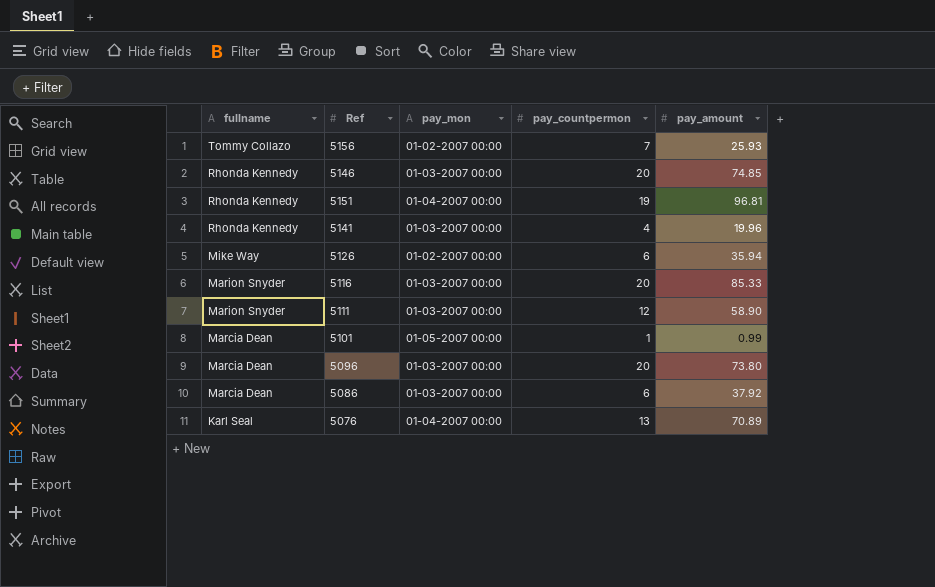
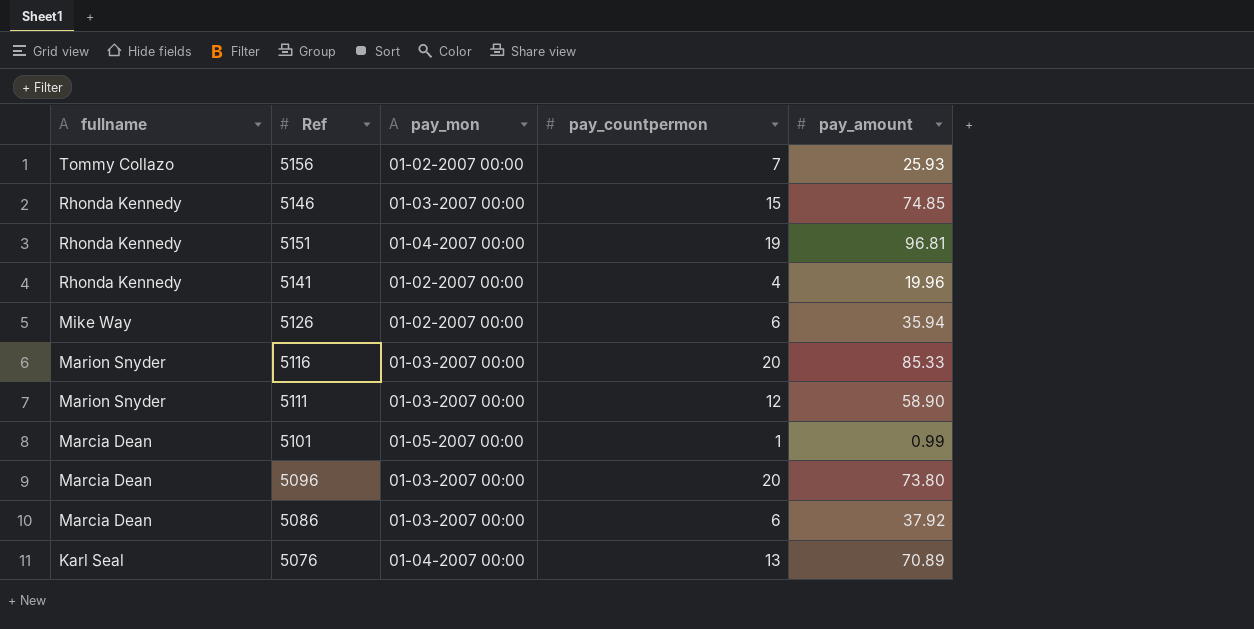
5146 | pay_countpermon: 20 -> 15
5141 | pay_mon: 01-03-2007 00:00 -> 01-02-2007 00:00

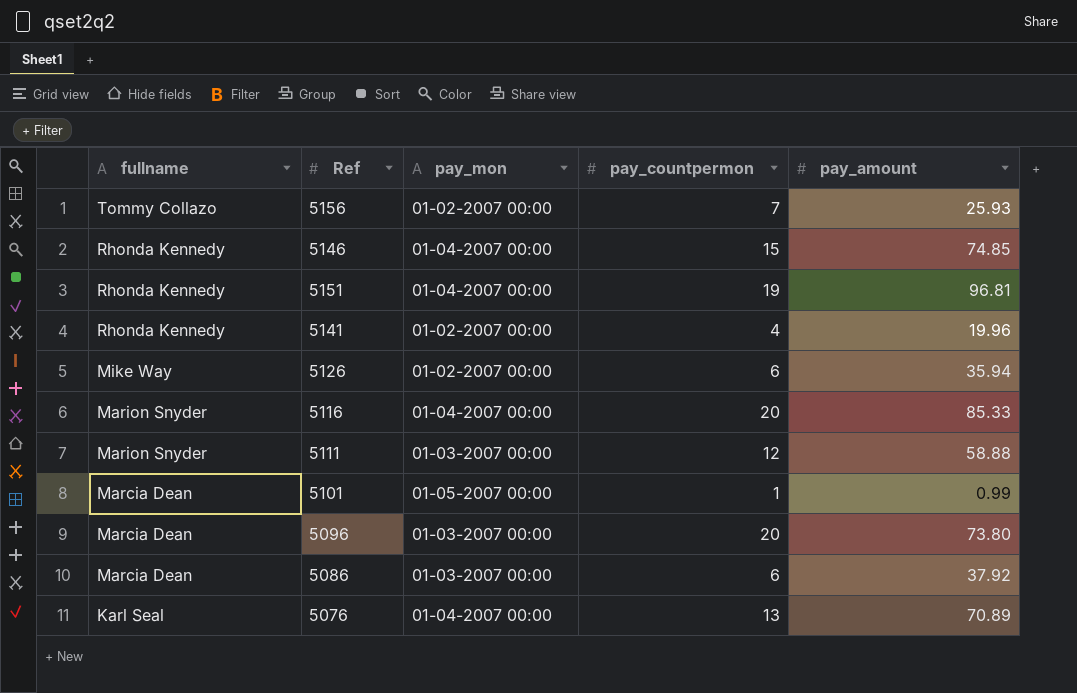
5146 | pay_mon: 01-03-2007 00:00 -> 01-04-2007 00:00
5116 | pay_mon: 01-03-2007 00:00 -> 01-04-2007 00:00
5111 | pay_amount: 58.90 -> 58.88

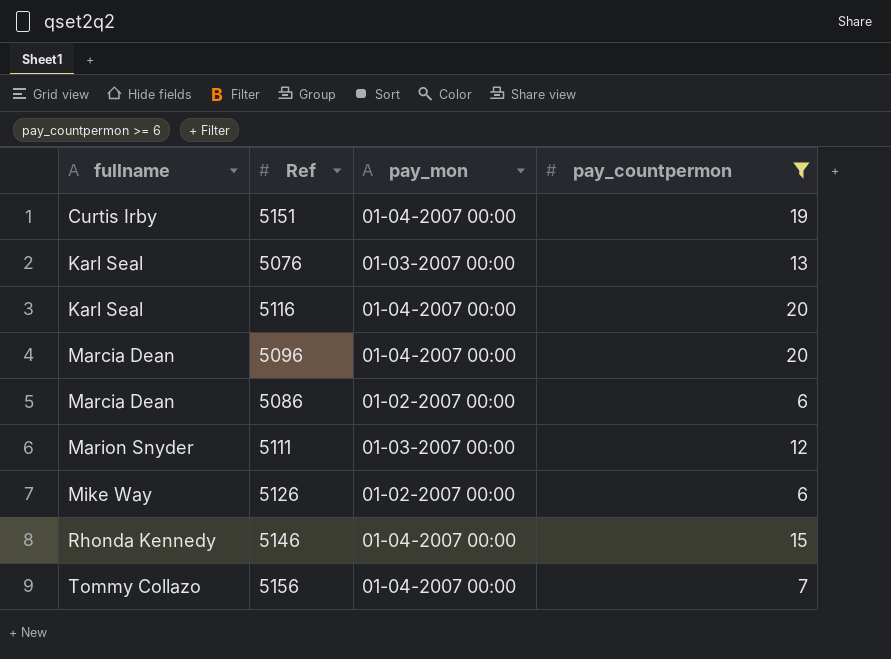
filter: none -> pay_countpermon >= 6
row order: fullname descending -> fullname ascending
column pay_amount | position: 5 -> none
5151 | fullname: Rhonda Kennedy -> Curtis Irby
5076 | pay_mon: 01-04-2007 00:00 -> 01-03-2007 00:00
5116 | fullname: Marion Snyder -> Karl Seal
5096 | pay_mon: 01-03-2007 00:00 -> 01-04-2007 00:00
5086 | pay_mon: 01-03-2007 00:00 -> 01-02-2007 00:00
5156 | pay_mon: 01-02-2007 00:00 -> 01-04-2007 00:00

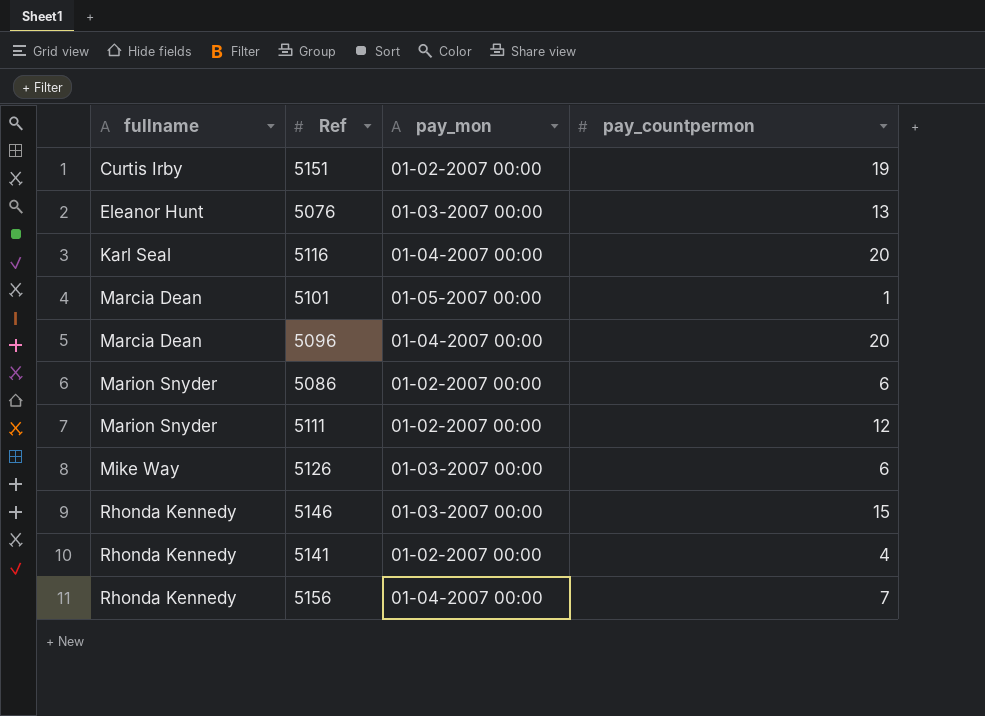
filter: pay_countpermon >= 6 -> none
5151 | pay_mon: 01-04-2007 00:00 -> 01-02-2007 00:00
5076 | fullname: Karl Seal -> Eleanor Hunt
5086 | fullname: Marcia Dean -> Marion Snyder
5111 | pay_mon: 01-03-2007 00:00 -> 01-02-2007 00:00
5126 | pay_mon: 01-02-2007 00:00 -> 01-03-2007 00:00
5146 | pay_mon: 01-04-2007 00:00 -> 01-03-2007 00:00
5156 | fullname: Tommy Collazo -> Rhonda Kennedy

